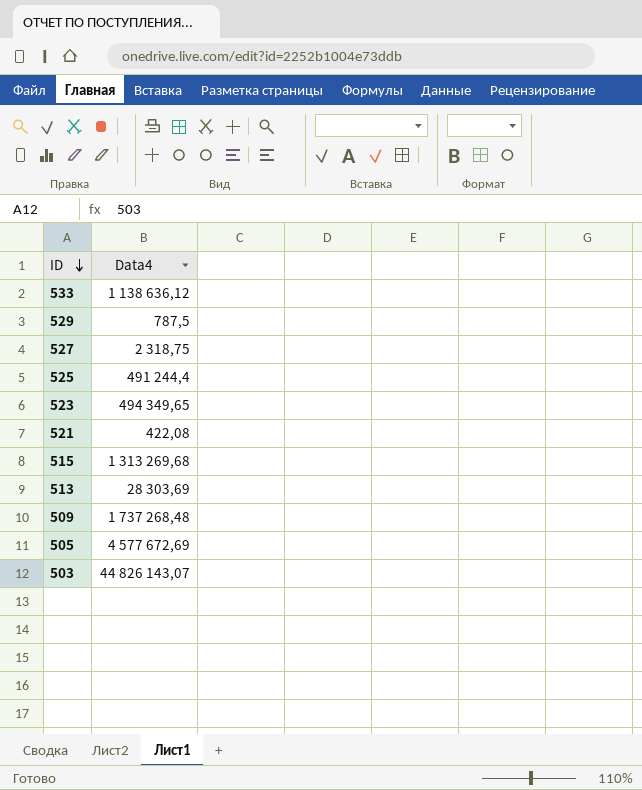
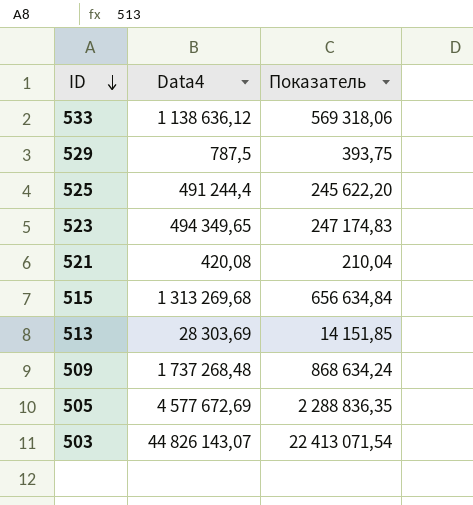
column Показатель | formula: none -> [Data4] * 0,5
row 527: 2 318,75 -> none
521 | Data4: 422,08 -> 420,08

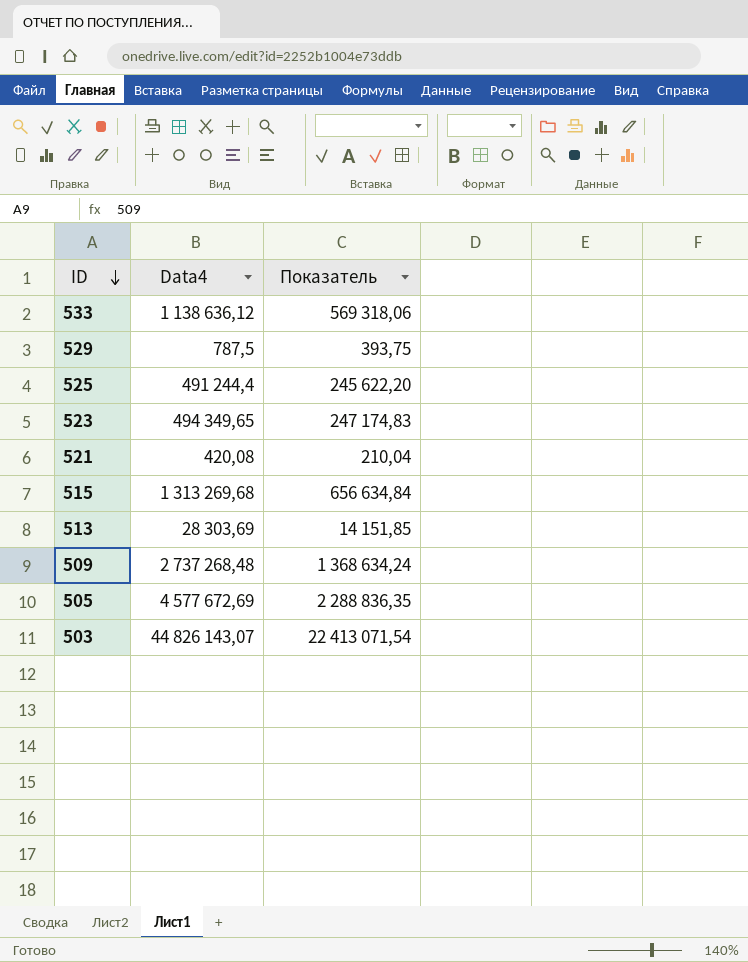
509 | Data4: 1 737 268,48 -> 2 737 268,48
509 | Показатель: 868 634,24 -> 1 368 634,24

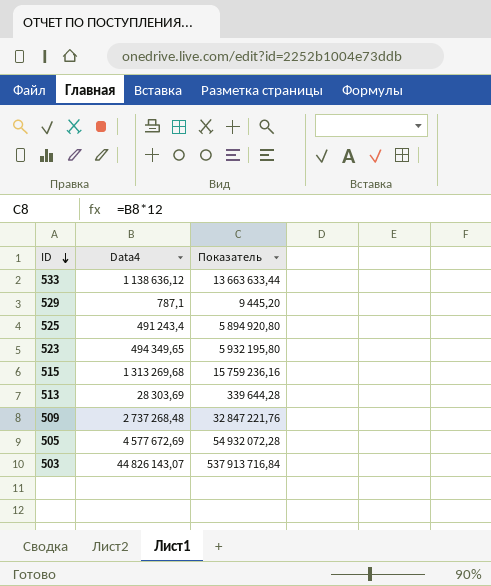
column Показатель | formula: [Data4] * 0,5 -> [Data4] * 12
row 521: 420,08 | 210,04 -> none
529 | Data4: 787,5 -> 787,1
525 | Data4: 491 244,4 -> 491 243,4

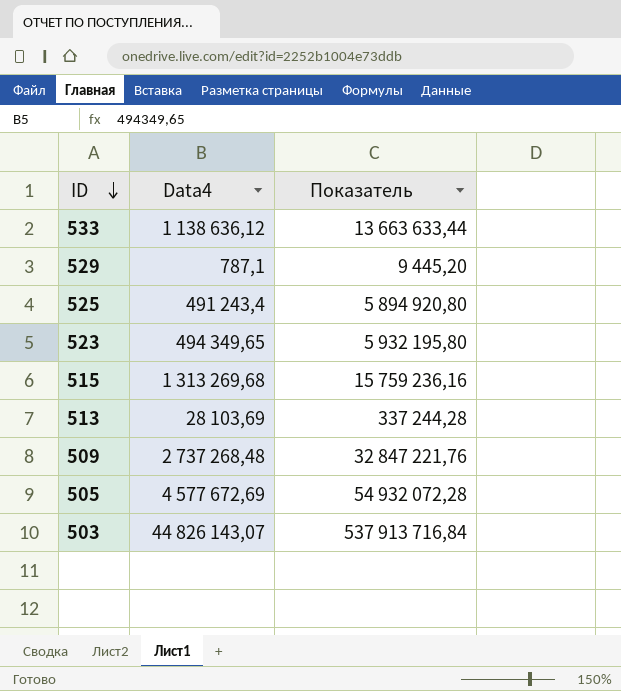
513 | Data4: 28 303,69 -> 28 103,69
513 | Показатель: 339 644,28 -> 337 244,28

